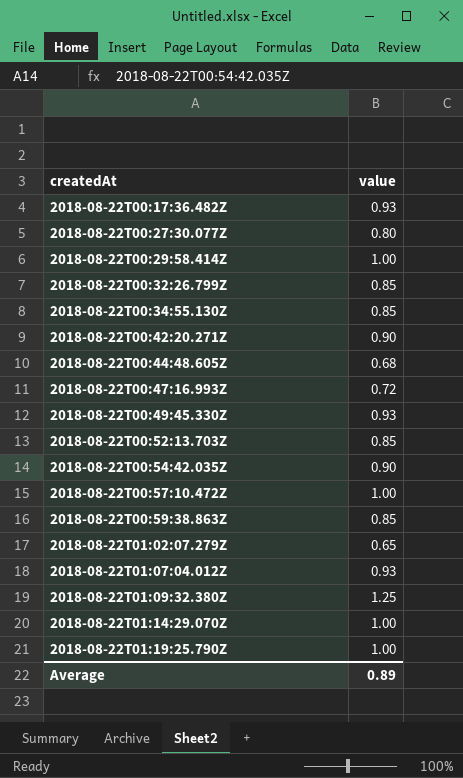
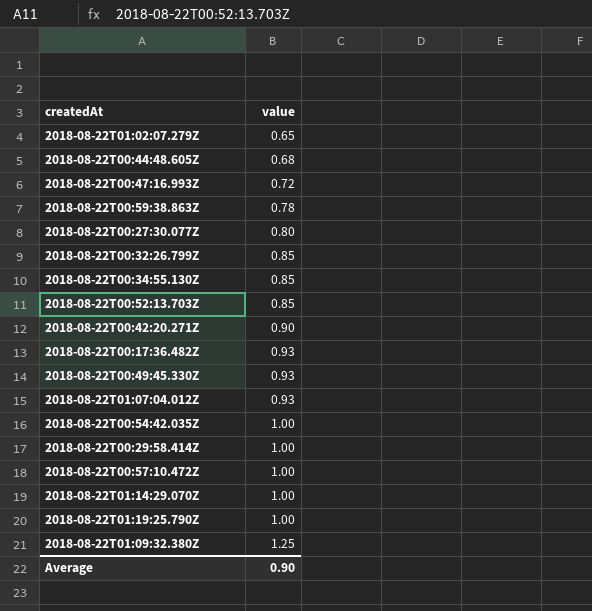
row order: createdAt ascending -> value ascending
2018-08-22T00:59:38.863Z | value: 0.85 -> 0.78
2018-08-22T00:54:42.035Z | value: 0.90 -> 1.00
Average | value: 0.89 -> 0.90

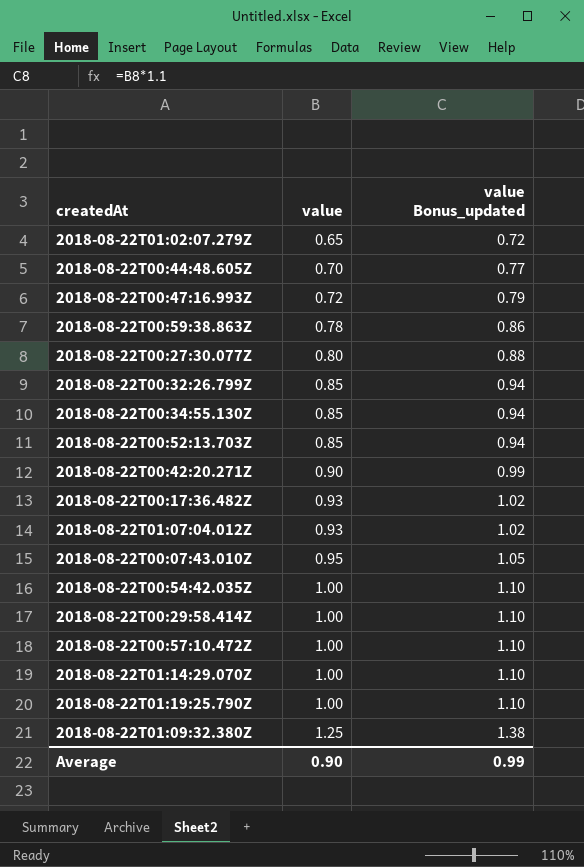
column value Bonus_updated | formula: none -> [value] * 1.1
row 2018-08-22T00:49:45.330Z: 0.93 -> none
2018-08-22T00:44:48.605Z | value: 0.68 -> 0.70
row 2018-08-22T00:07:43.010Z: none -> 0.95 | 1.05

